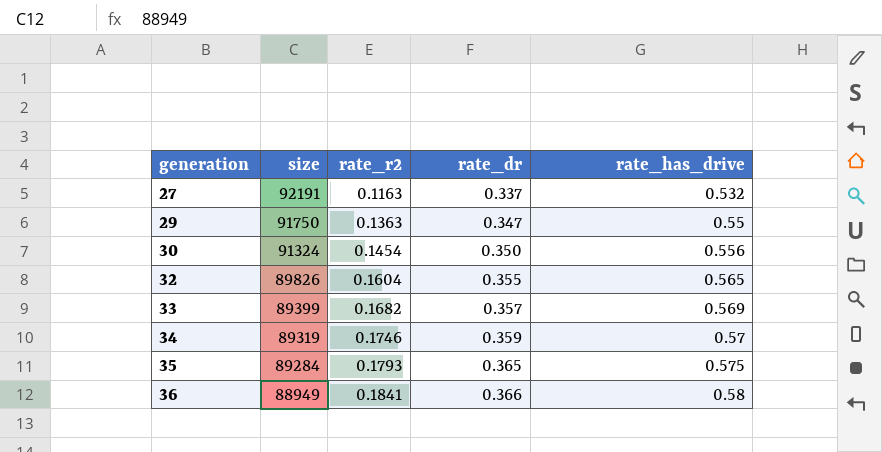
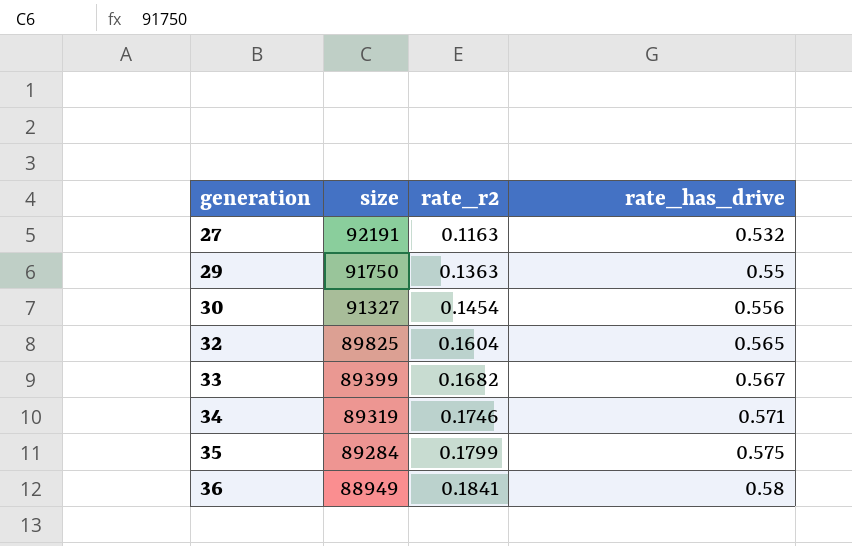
column rate_dr | position: 4 -> none
30 | size: 91324 -> 91327
32 | size: 89826 -> 89825
33 | rate_has_drive: 0.569 -> 0.567
34 | rate_has_drive: 0.57 -> 0.571
35 | rate_r2: 0.1793 -> 0.1799

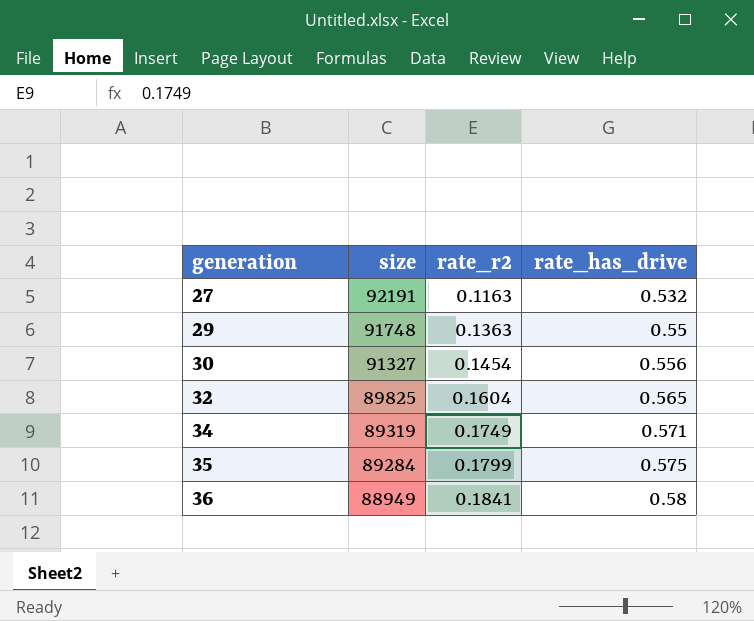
row 33: 89399 | 0.1682 | 0.567 -> none
29 | size: 91750 -> 91748
34 | rate_r2: 0.1746 -> 0.1749

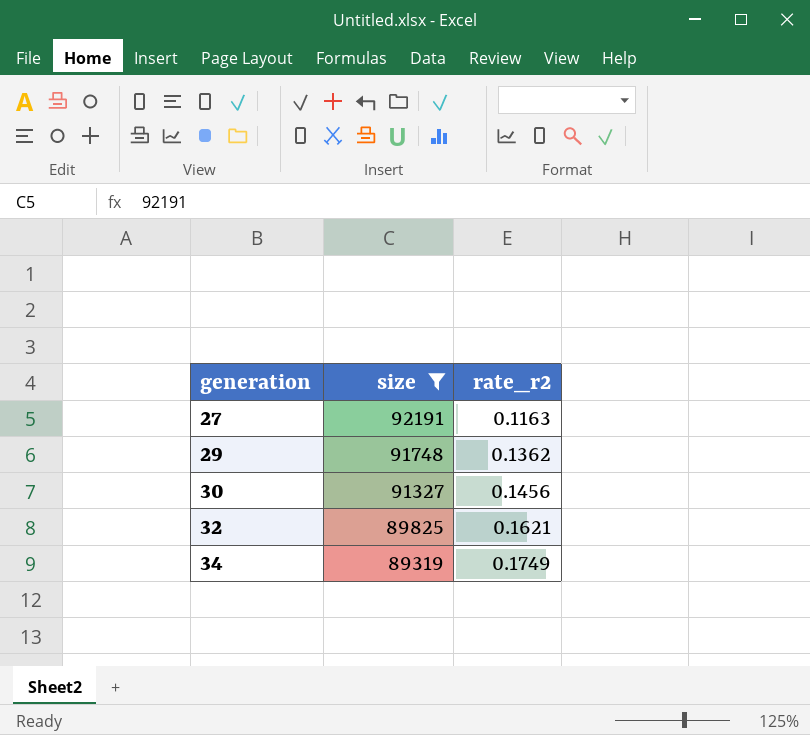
filter: none -> size >= 89319
column rate_has_drive | position: 4 -> none
29 | rate_r2: 0.1363 -> 0.1362
30 | rate_r2: 0.1454 -> 0.1456
32 | rate_r2: 0.1604 -> 0.1621

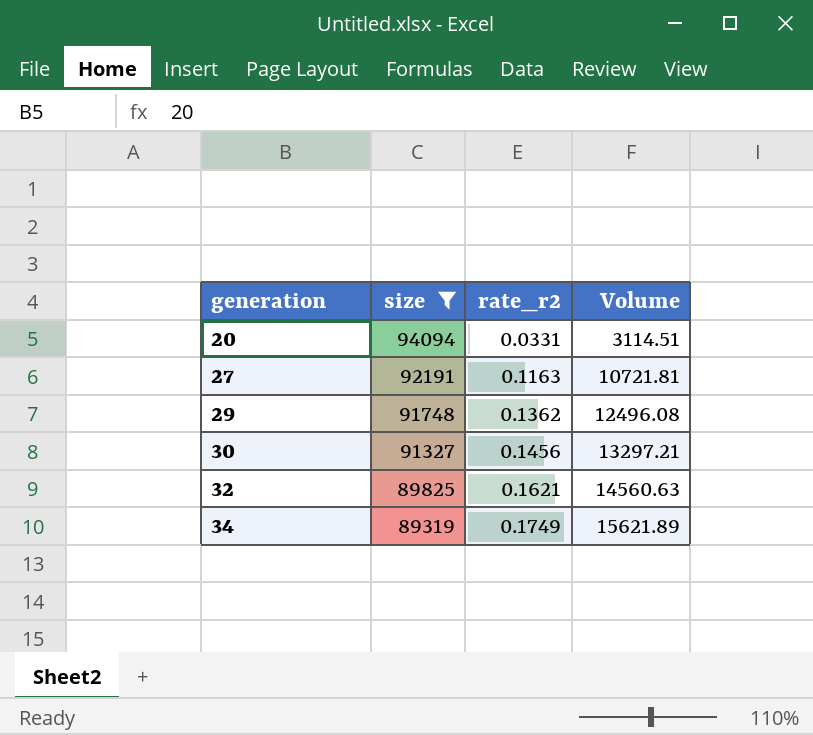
column Volume | formula: none -> [size] * [rate_r2]
row 20: none -> 94094 | 0.0331 | 3114.51

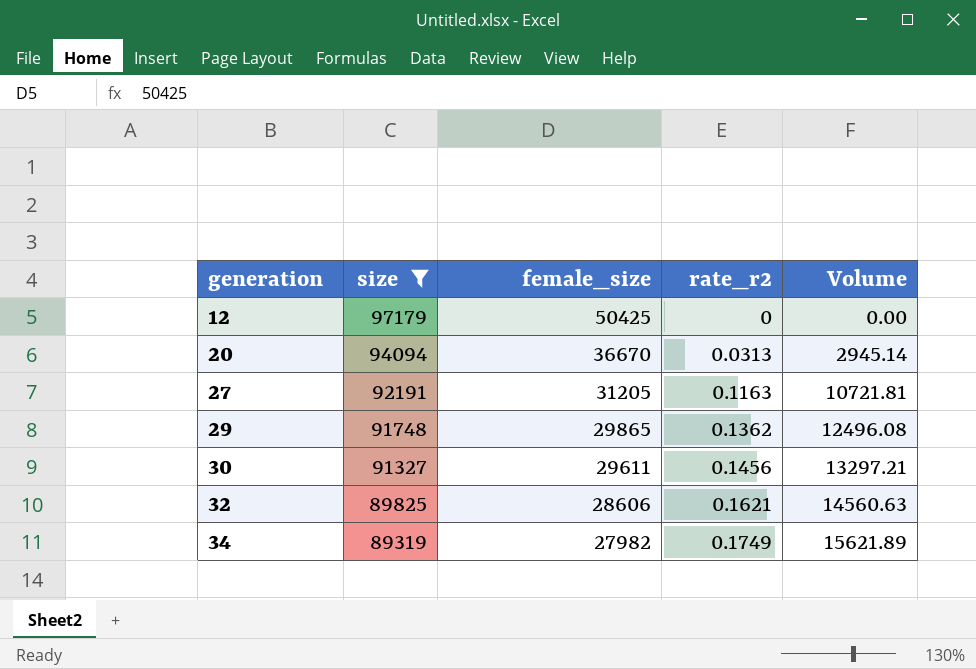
column female_size | position: none -> 3
row 12: none -> 97179 | 50425 | 0 | 0.00
20 | rate_r2: 0.0331 -> 0.0313
20 | Volume: 3114.51 -> 2945.14

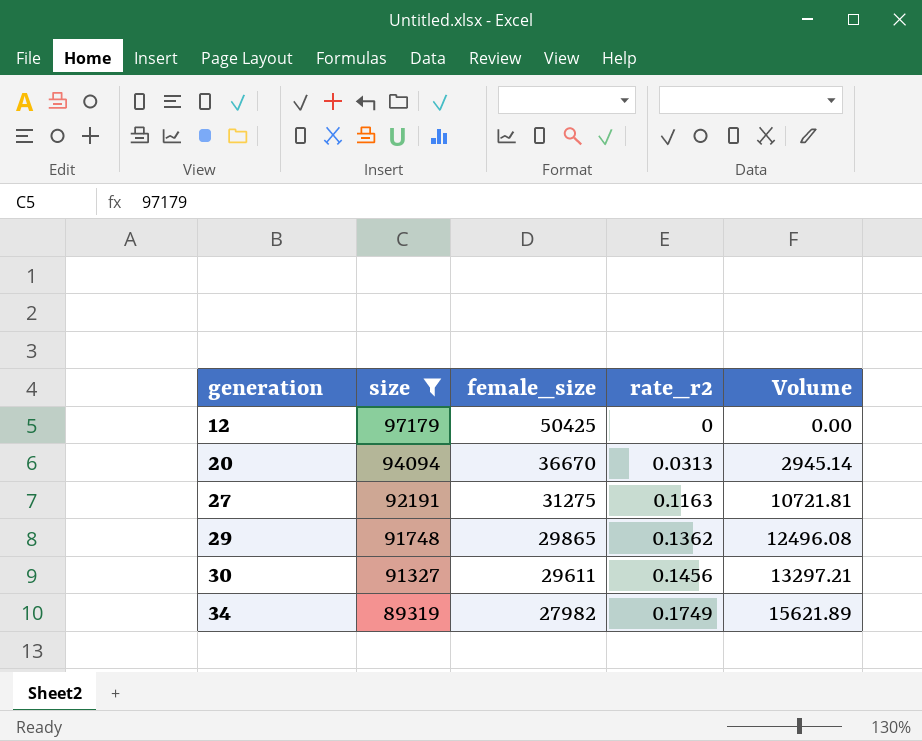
row 32: 89825 | 28606 | 0.1621 | 14560.63 -> none
27 | female_size: 31205 -> 31275

